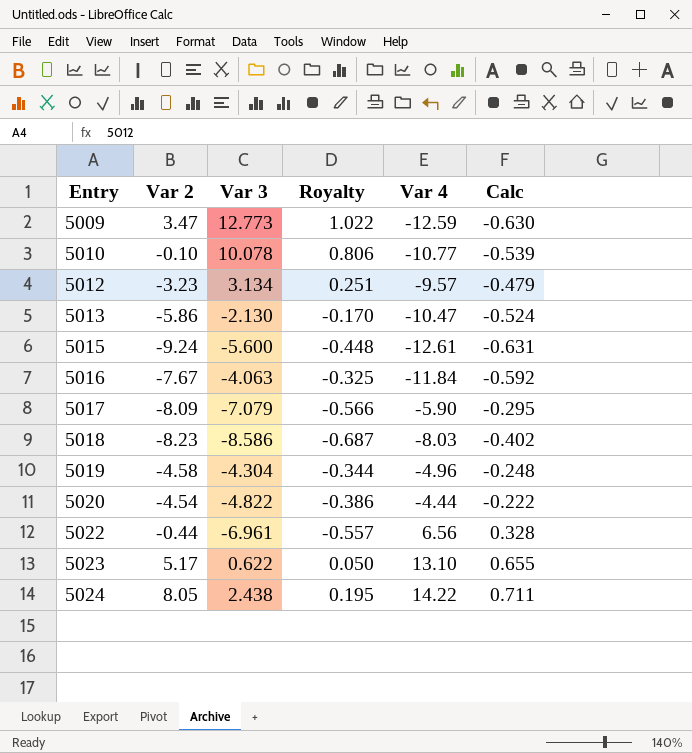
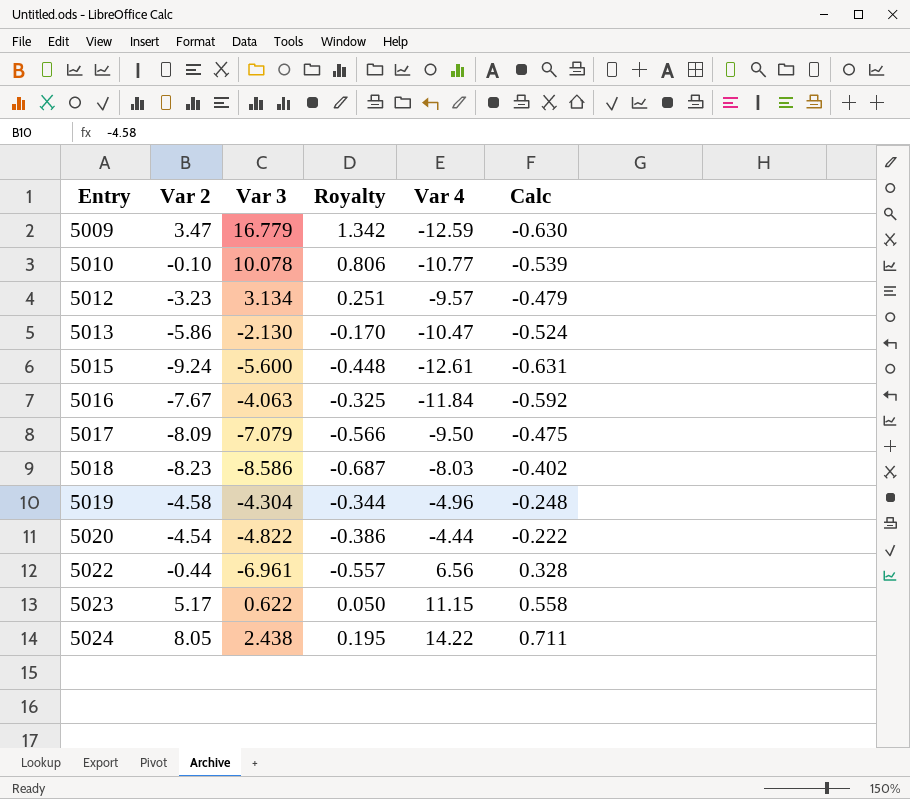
5009 | Var 3: 12.773 -> 16.779
5009 | Royalty: 1.022 -> 1.342
5017 | Var 4: -5.90 -> -9.50
5017 | Calc: -0.295 -> -0.475
5023 | Var 4: 13.10 -> 11.15
5023 | Calc: 0.655 -> 0.558

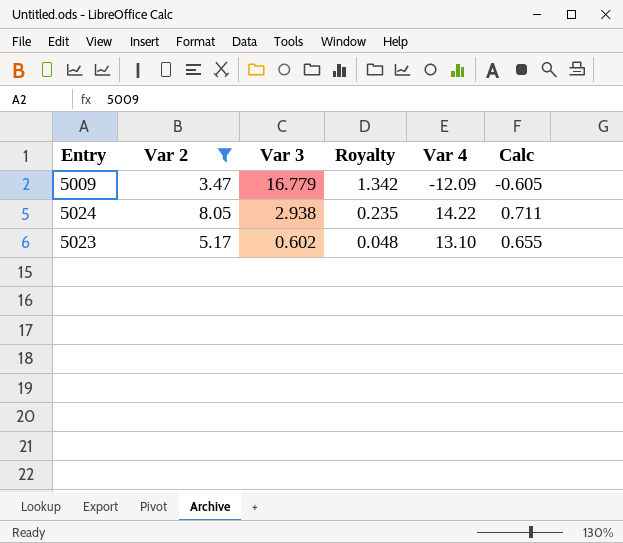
filter: none -> Var 2 >= 3.47
row order: Entry ascending -> Var 3 descending
5009 | Var 4: -12.59 -> -12.09
5009 | Calc: -0.630 -> -0.605
5024 | Var 3: 2.438 -> 2.938
5024 | Royalty: 0.195 -> 0.235
5023 | Var 3: 0.622 -> 0.602
5023 | Royalty: 0.050 -> 0.048
5023 | Var 4: 11.15 -> 13.10
5023 | Calc: 0.558 -> 0.655

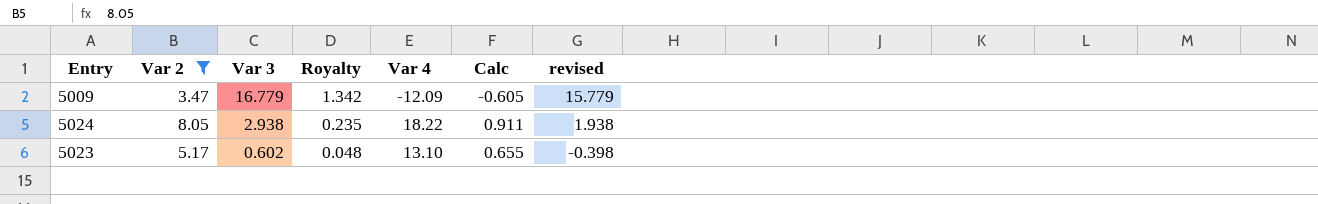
column revised | formula: none -> [Var 3] - 1
5024 | Var 4: 14.22 -> 18.22
5024 | Calc: 0.711 -> 0.911

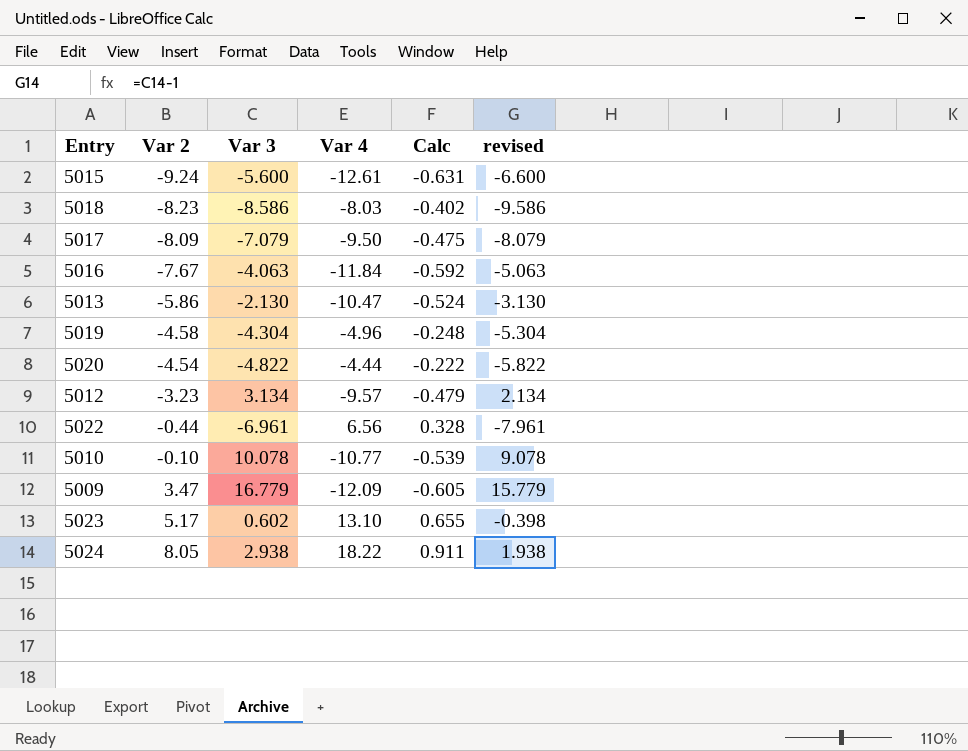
filter: Var 2 >= 3.47 -> none
row order: Var 3 descending -> Var 2 ascending
column Royalty | formula: [Var 3] * 0.08 -> none

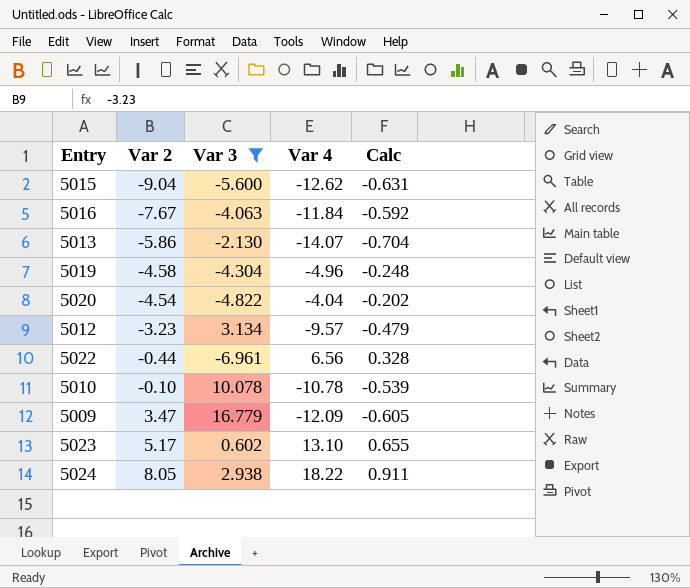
filter: none -> Var 3 >= -6.961
column revised | formula: [Var 3] - 1 -> none
5015 | Var 2: -9.24 -> -9.04
5015 | Var 4: -12.61 -> -12.62
5013 | Var 4: -10.47 -> -14.07
5013 | Calc: -0.524 -> -0.704
5020 | Var 4: -4.44 -> -4.04
5020 | Calc: -0.222 -> -0.202
5010 | Var 4: -10.77 -> -10.78

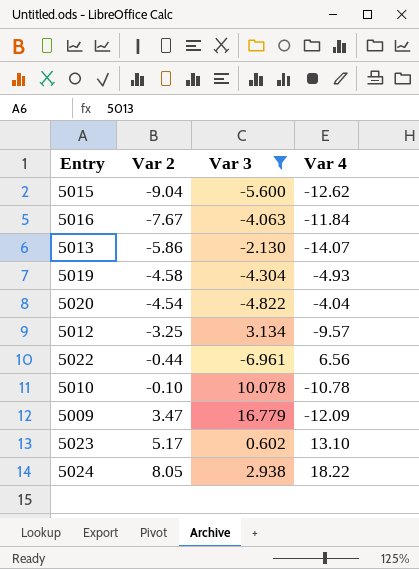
column Calc | formula: [Var 4] * 0.05 -> none
5019 | Var 4: -4.96 -> -4.93
5012 | Var 2: -3.23 -> -3.25

